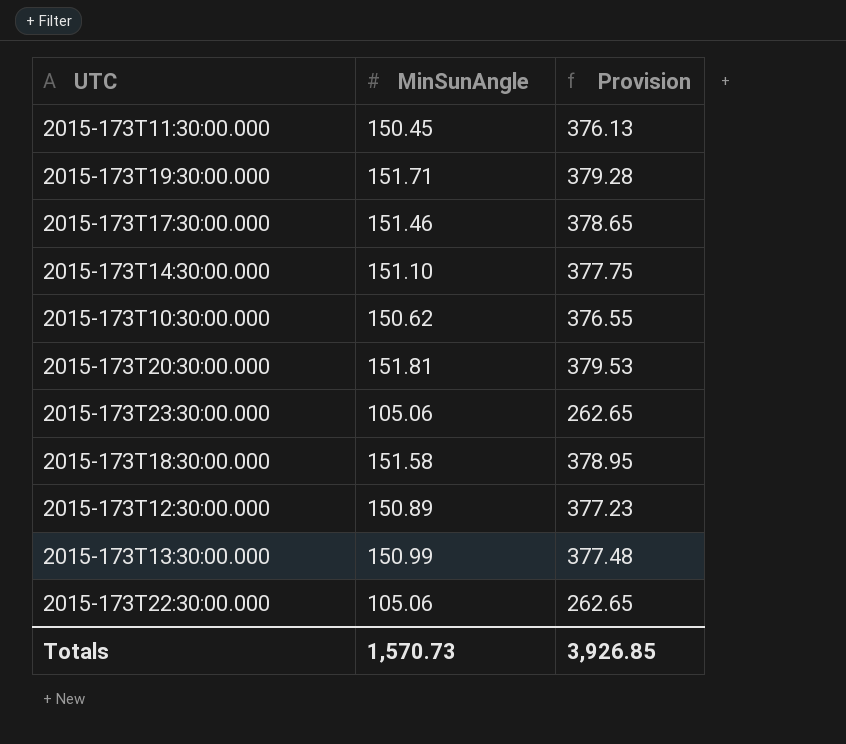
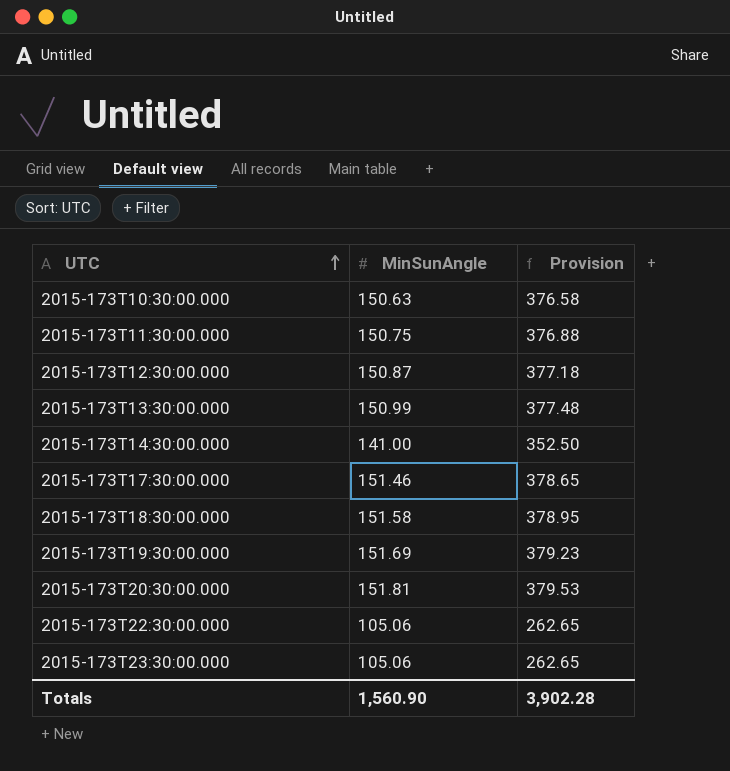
row order: none -> UTC ascending
2015-173T10:30:00.000 | MinSunAngle: 150.62 -> 150.63
2015-173T10:30:00.000 | Provision: 376.55 -> 376.58
2015-173T11:30:00.000 | MinSunAngle: 150.45 -> 150.75
2015-173T11:30:00.000 | Provision: 376.13 -> 376.88
2015-173T12:30:00.000 | MinSunAngle: 150.89 -> 150.87
2015-173T12:30:00.000 | Provision: 377.23 -> 377.18
2015-173T14:30:00.000 | MinSunAngle: 151.10 -> 141.00
2015-173T14:30:00.000 | Provision: 377.75 -> 352.50
2015-173T19:30:00.000 | MinSunAngle: 151.71 -> 151.69
2015-173T19:30:00.000 | Provision: 379.28 -> 379.23
Totals | MinSunAngle: 1,570.73 -> 1,560.90
Totals | Provision: 3,926.85 -> 3,902.28

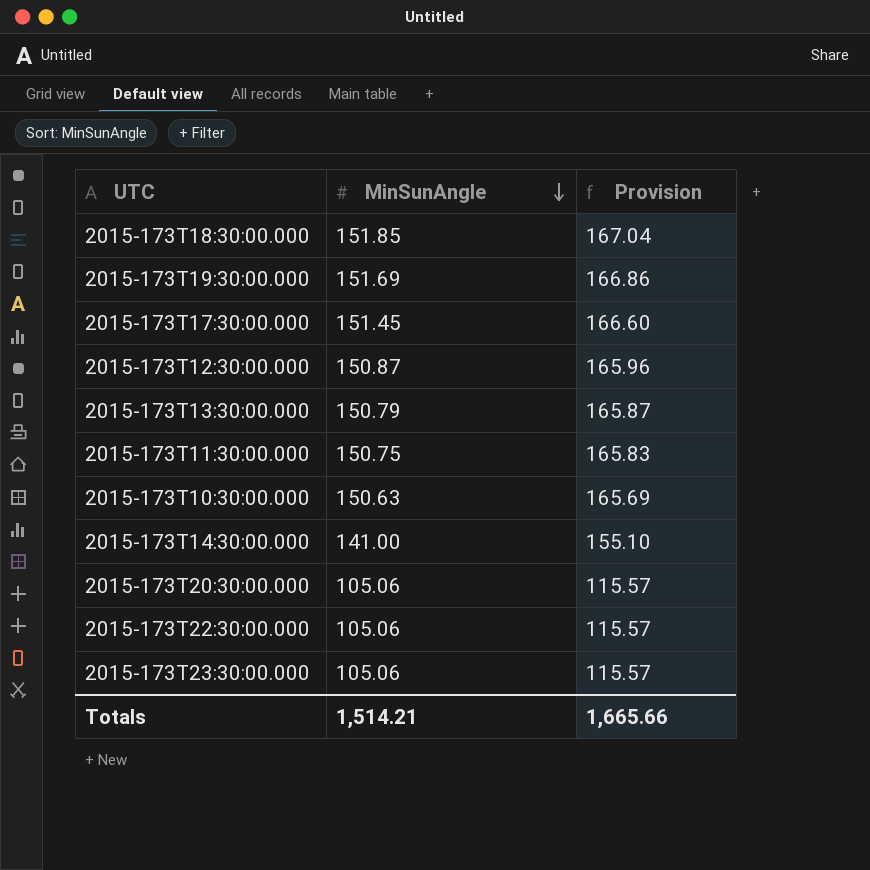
row order: UTC ascending -> MinSunAngle descending
column Provision | formula: [MinSunAngle] * 2.5 -> [MinSunAngle] * 1.1
2015-173T18:30:00.000 | MinSunAngle: 151.58 -> 151.85
2015-173T17:30:00.000 | MinSunAngle: 151.46 -> 151.45
2015-173T13:30:00.000 | MinSunAngle: 150.99 -> 150.79
2015-173T20:30:00.000 | MinSunAngle: 151.81 -> 105.06
Totals | MinSunAngle: 1,560.90 -> 1,514.21
Totals | Provision: 3,902.28 -> 1,665.66

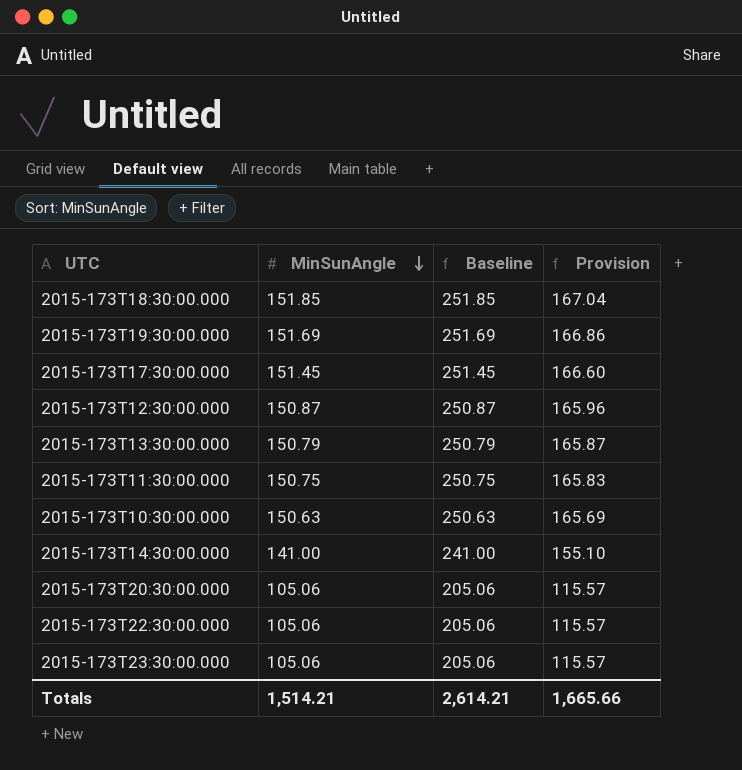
column Baseline | formula: none -> [MinSunAngle] + 100

